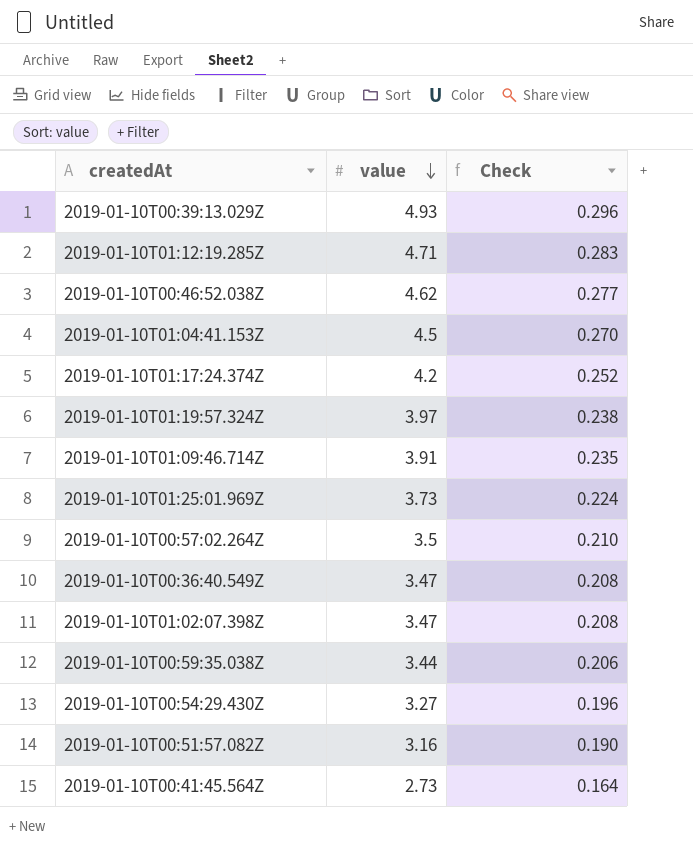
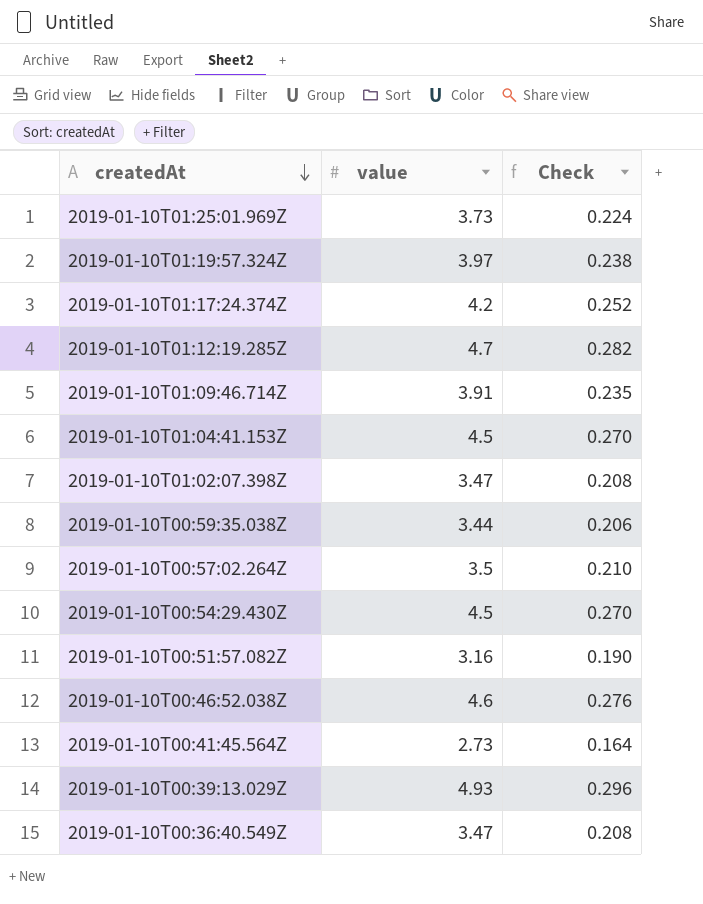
row order: value descending -> createdAt descending
2019-01-10T01:12:19.285Z | value: 4.71 -> 4.7
2019-01-10T01:12:19.285Z | Check: 0.283 -> 0.282
2019-01-10T00:54:29.430Z | value: 3.27 -> 4.5
2019-01-10T00:54:29.430Z | Check: 0.196 -> 0.270
2019-01-10T00:46:52.038Z | value: 4.62 -> 4.6
2019-01-10T00:46:52.038Z | Check: 0.277 -> 0.276

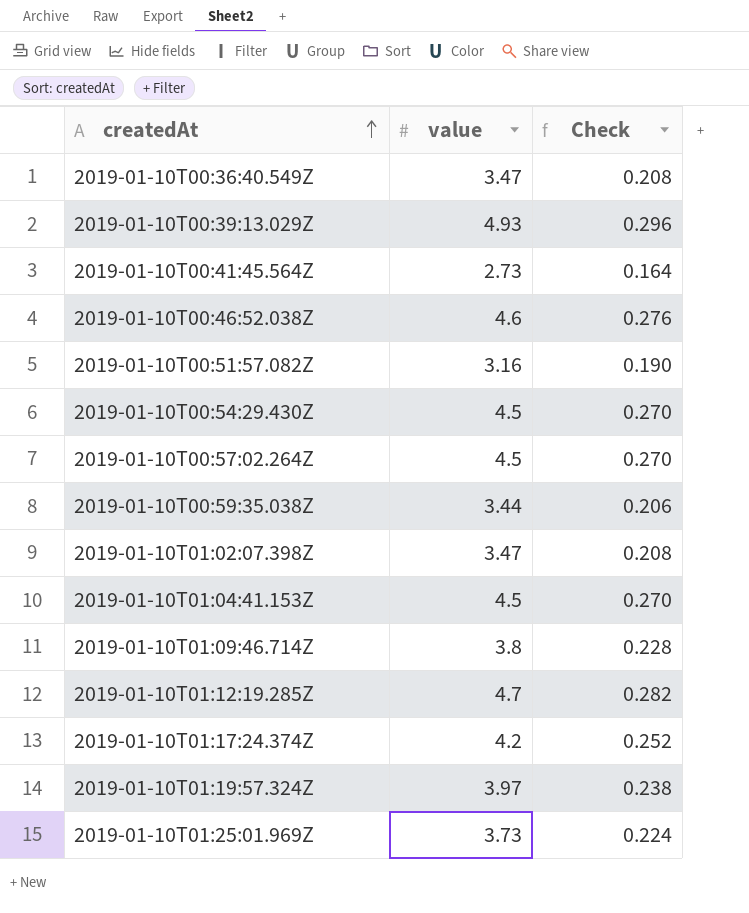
row order: createdAt descending -> createdAt ascending
2019-01-10T00:57:02.264Z | value: 3.5 -> 4.5
2019-01-10T00:57:02.264Z | Check: 0.210 -> 0.270
2019-01-10T01:09:46.714Z | value: 3.91 -> 3.8
2019-01-10T01:09:46.714Z | Check: 0.235 -> 0.228

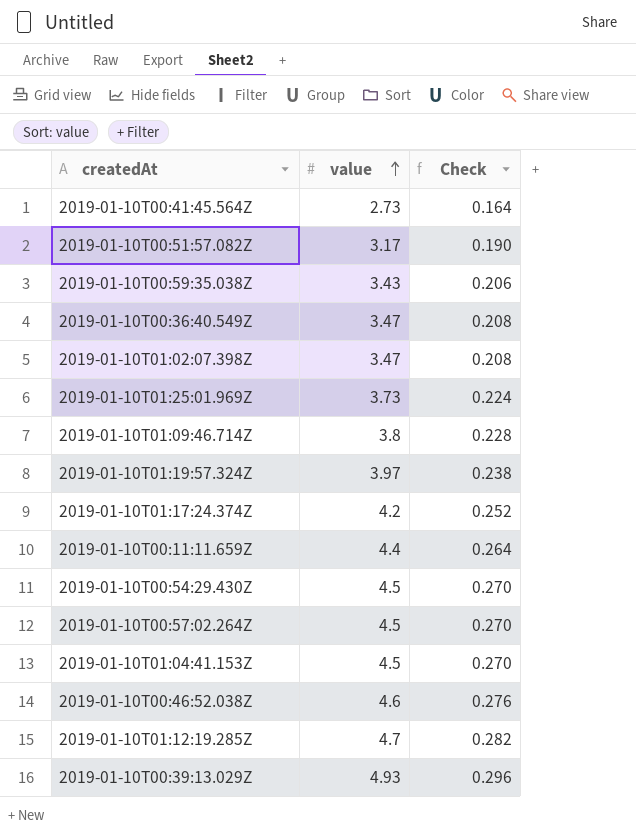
row order: createdAt ascending -> value ascending
2019-01-10T00:51:57.082Z | value: 3.16 -> 3.17
2019-01-10T00:59:35.038Z | value: 3.44 -> 3.43
row 2019-01-10T00:11:11.659Z: none -> 4.4 | 0.264

